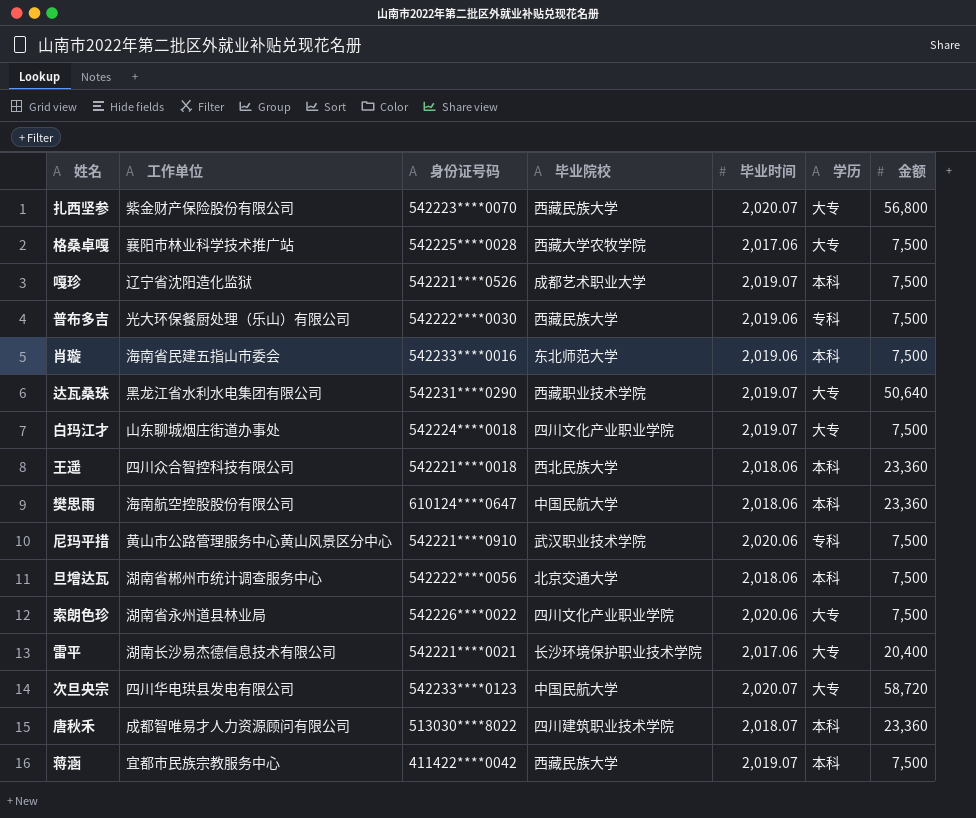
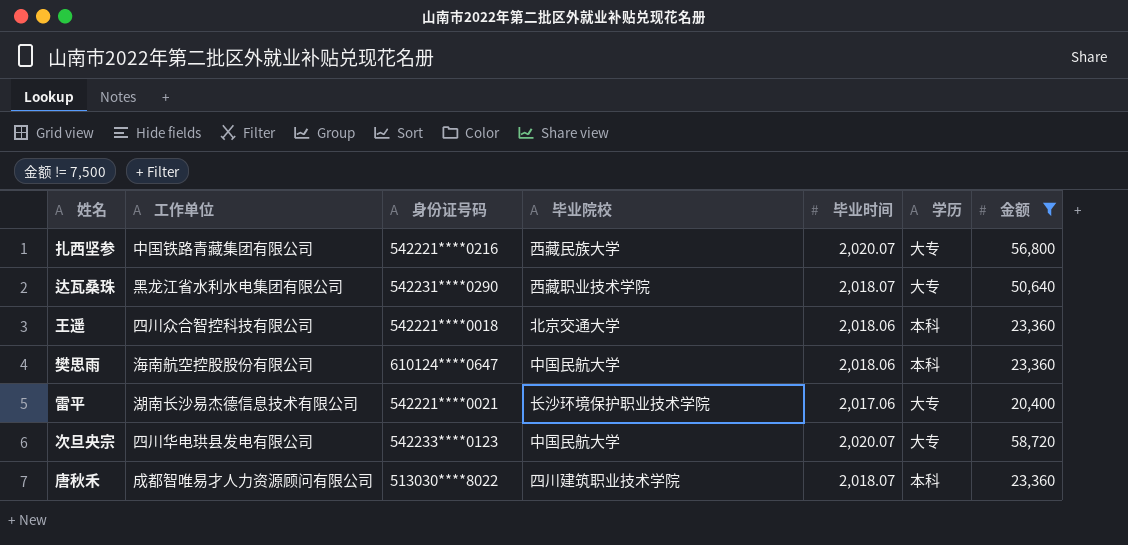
filter: none -> 金额 != 7,500
扎西坚参 | 工作单位: 紫金财产保险股份有限公司 -> 中国铁路青藏集团有限公司
扎西坚参 | 身份证号码: 542223****0070 -> 542221****0216
达瓦桑珠 | 毕业时间: 2,019.07 -> 2,018.07
王遥 | 毕业院校: 西北民族大学 -> 北京交通大学

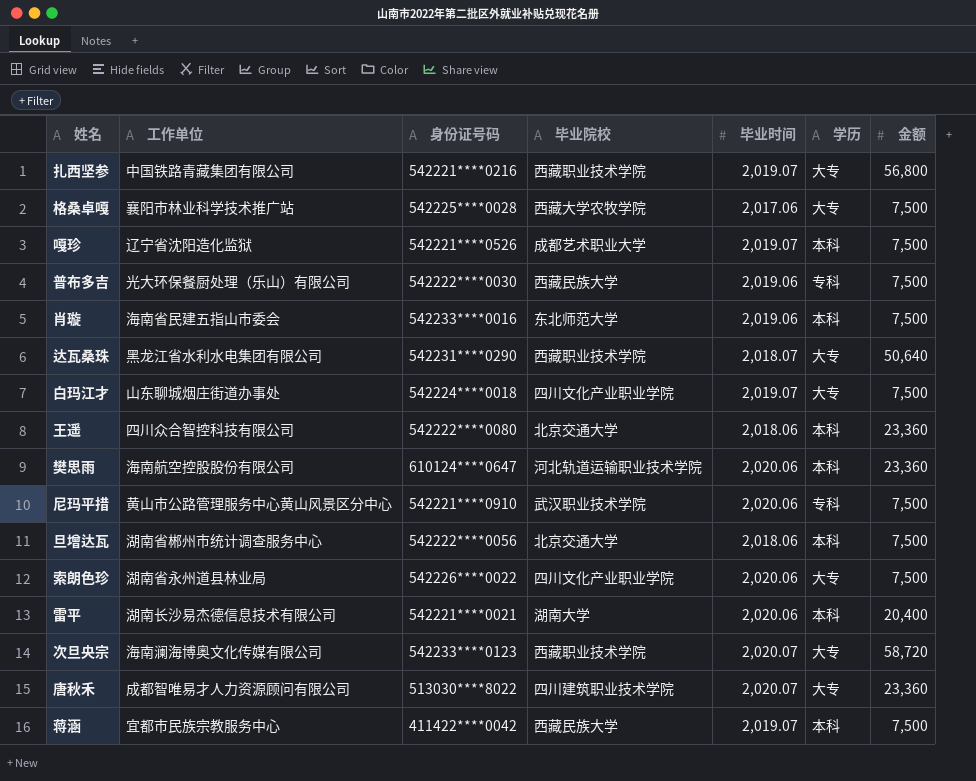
filter: 金额 != 7,500 -> none
扎西坚参 | 毕业院校: 西藏民族大学 -> 西藏职业技术学院
扎西坚参 | 毕业时间: 2,020.07 -> 2,019.07
王遥 | 身份证号码: 542221****0018 -> 542222****0080
樊思雨 | 毕业院校: 中国民航大学 -> 河北轨道运输职业技术学院
樊思雨 | 毕业时间: 2,018.06 -> 2,020.06
雷平 | 毕业院校: 长沙环境保护职业技术学院 -> 湖南大学
雷平 | 毕业时间: 2,017.06 -> 2,020.06
雷平 | 学历: 大专 -> 本科
次旦央宗 | 工作单位: 四川华电珙县发电有限公司 -> 海南澜海博奥文化传媒有限公司
次旦央宗 | 毕业院校: 中国民航大学 -> 西藏职业技术学院
唐秋禾 | 毕业时间: 2,018.07 -> 2,020.07
唐秋禾 | 学历: 本科 -> 大专

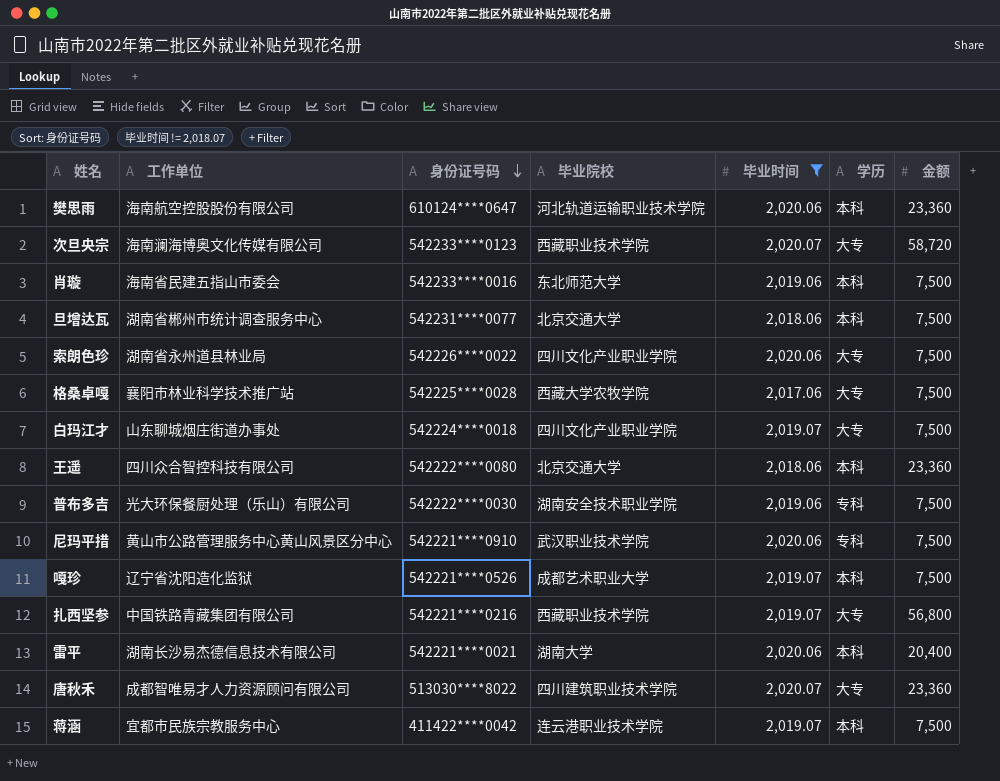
filter: none -> 毕业时间 != 2,018.07
row order: none -> 身份证号码 descending
旦增达瓦 | 身份证号码: 542222****0056 -> 542231****0077
普布多吉 | 毕业院校: 西藏民族大学 -> 湖南安全技术职业学院
蒋涵 | 毕业院校: 西藏民族大学 -> 连云港职业技术学院

